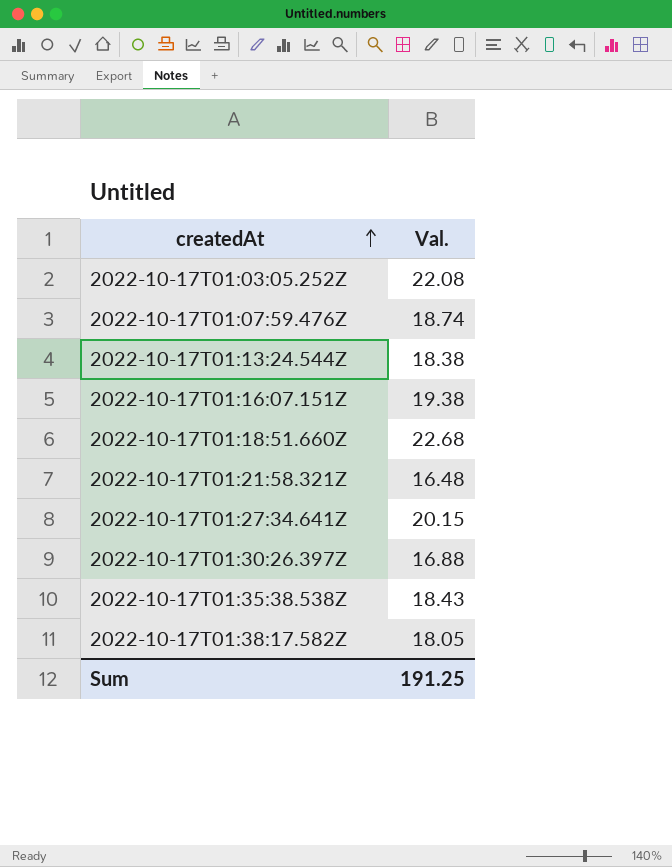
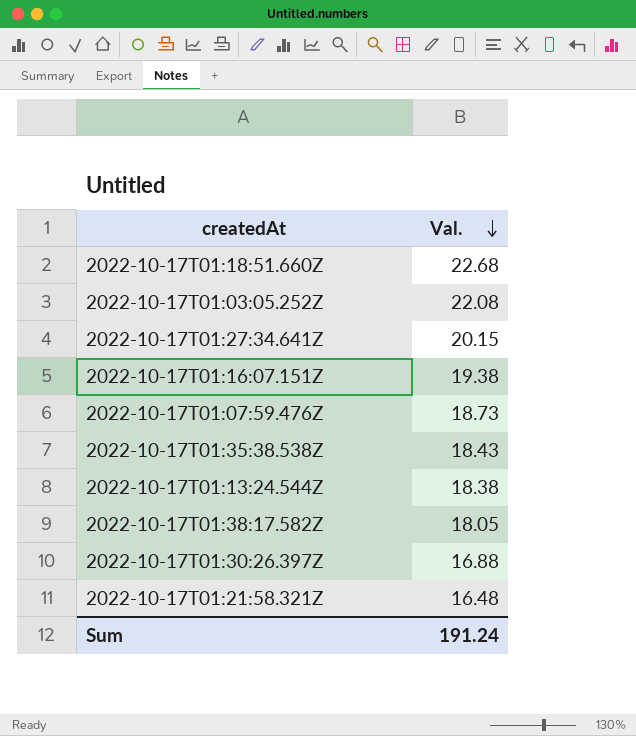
row order: createdAt ascending -> Val. descending
2022-10-17T01:07:59.476Z | Val.: 18.74 -> 18.73
Sum | Val.: 191.25 -> 191.24

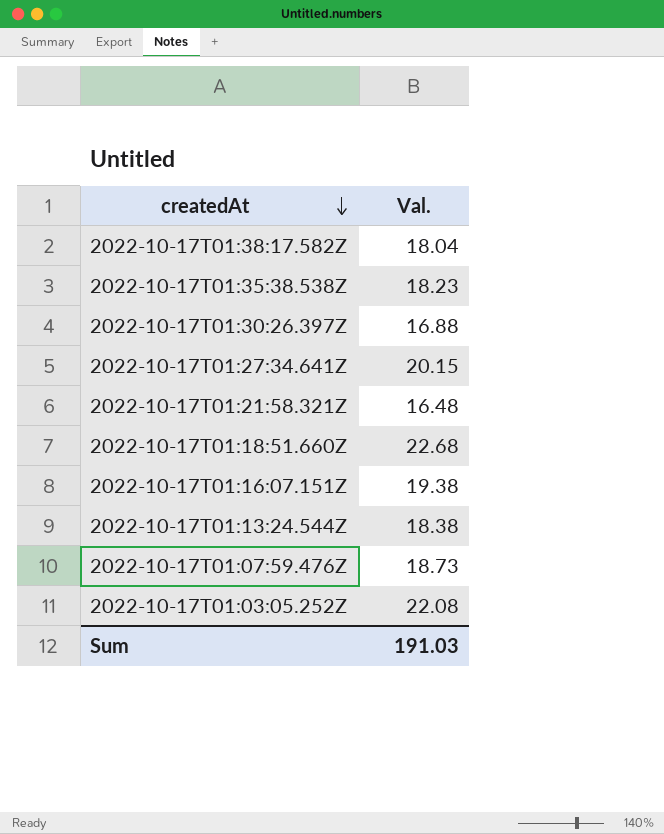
row order: Val. descending -> createdAt descending
2022-10-17T01:38:17.582Z | Val.: 18.05 -> 18.04
2022-10-17T01:35:38.538Z | Val.: 18.43 -> 18.23
Sum | Val.: 191.24 -> 191.03

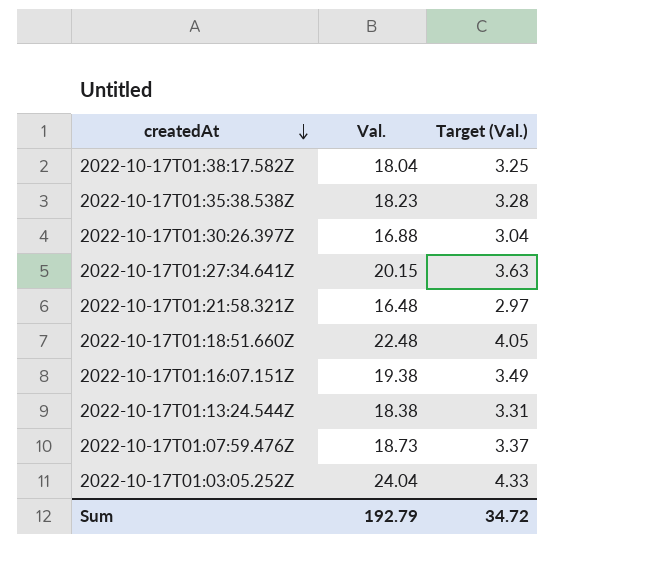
column Target (Val.) | formula: none -> [Val.] * 0.18
2022-10-17T01:18:51.660Z | Val.: 22.68 -> 22.48
2022-10-17T01:03:05.252Z | Val.: 22.08 -> 24.04
Sum | Val.: 191.03 -> 192.79

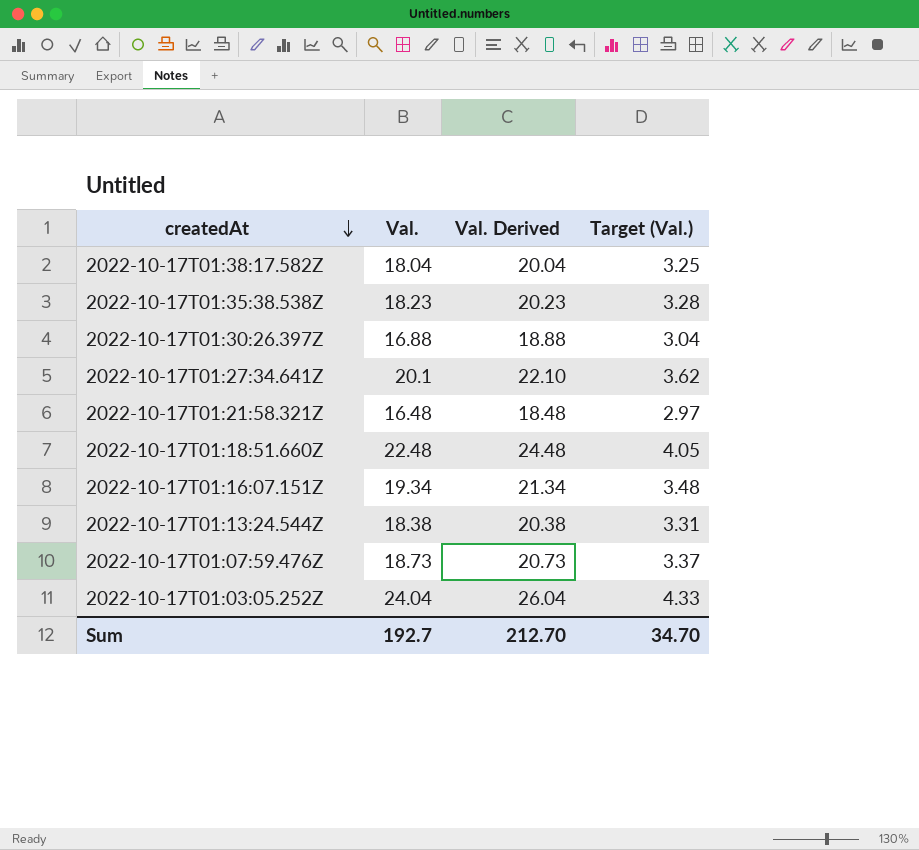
column Val. Derived | formula: none -> [Val.] + 2
2022-10-17T01:27:34.641Z | Val.: 20.15 -> 20.1
2022-10-17T01:27:34.641Z | Target (Val.): 3.63 -> 3.62
2022-10-17T01:16:07.151Z | Val.: 19.38 -> 19.34
2022-10-17T01:16:07.151Z | Target (Val.): 3.49 -> 3.48
Sum | Val.: 192.79 -> 192.7
Sum | Target (Val.): 34.72 -> 34.70

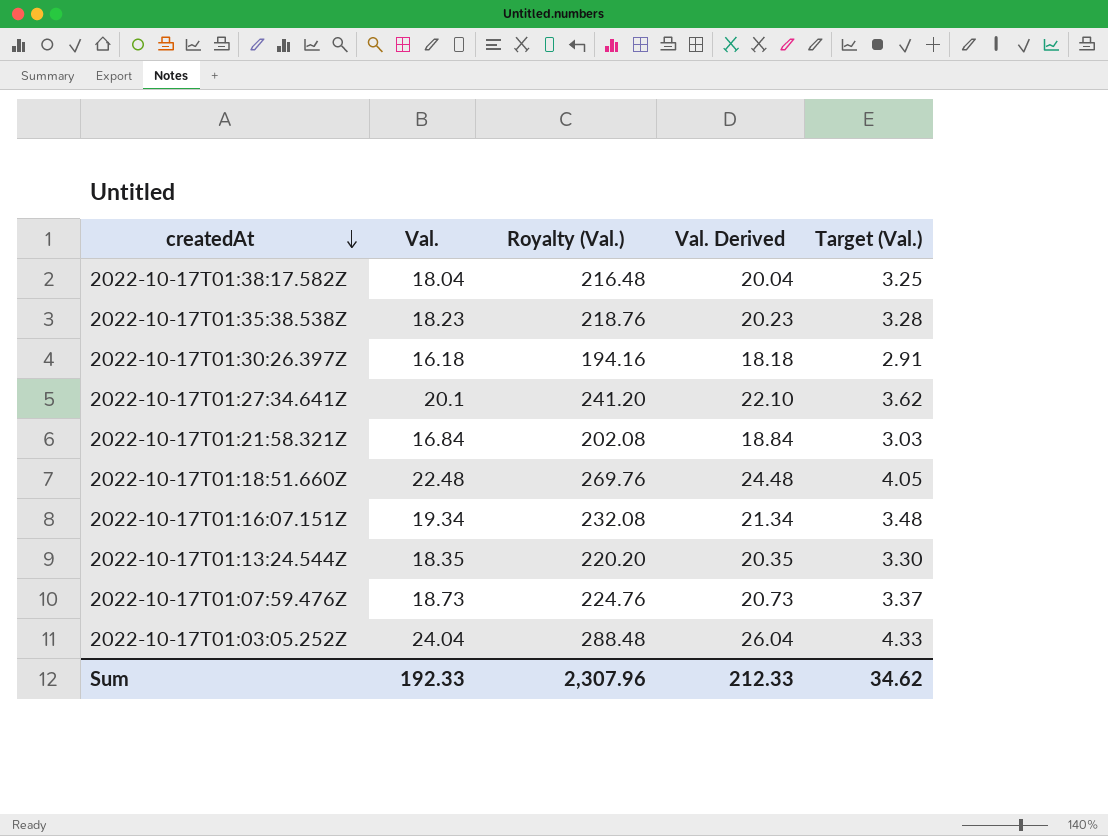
column Royalty (Val.) | formula: none -> [Val.] * 12
2022-10-17T01:30:26.397Z | Val.: 16.88 -> 16.18
2022-10-17T01:30:26.397Z | Val. Derived: 18.88 -> 18.18
2022-10-17T01:30:26.397Z | Target (Val.): 3.04 -> 2.91
2022-10-17T01:21:58.321Z | Val.: 16.48 -> 16.84
2022-10-17T01:21:58.321Z | Val. Derived: 18.48 -> 18.84
2022-10-17T01:21:58.321Z | Target (Val.): 2.97 -> 3.03
2022-10-17T01:13:24.544Z | Val.: 18.38 -> 18.35
2022-10-17T01:13:24.544Z | Val. Derived: 20.38 -> 20.35
2022-10-17T01:13:24.544Z | Target (Val.): 3.31 -> 3.30
Sum | Val.: 192.7 -> 192.33
Sum | Val. Derived: 212.70 -> 212.33
Sum | Target (Val.): 34.70 -> 34.62

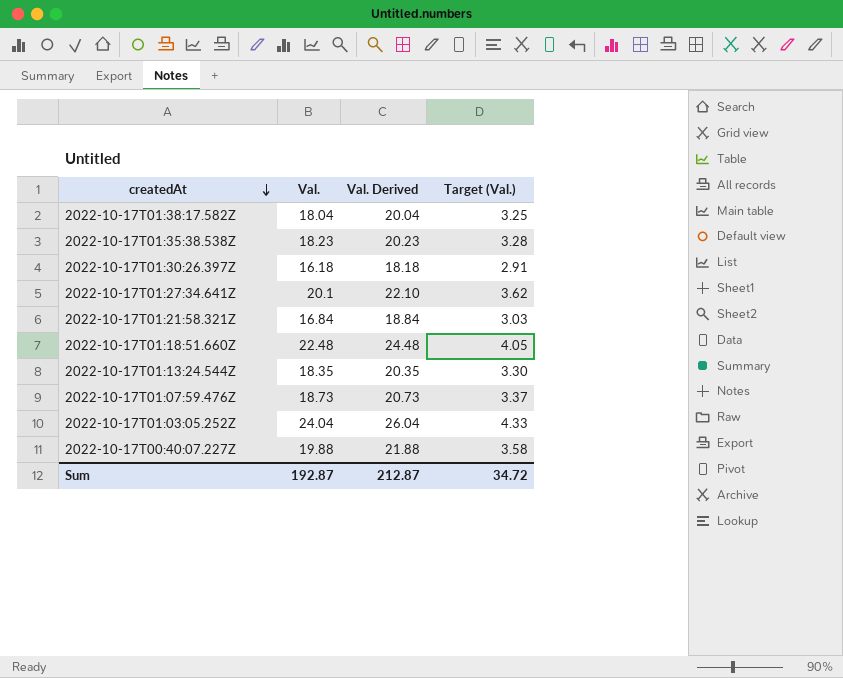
column Royalty (Val.) | formula: [Val.] * 12 -> none
row 2022-10-17T01:16:07.151Z: 19.34 | 232.08 | 21.34 | 3.48 -> none
row 2022-10-17T00:40:07.227Z: none -> 19.88 | 21.88 | 3.58
Sum | Val.: 192.33 -> 192.87
Sum | Val. Derived: 212.33 -> 212.87
Sum | Target (Val.): 34.62 -> 34.72

